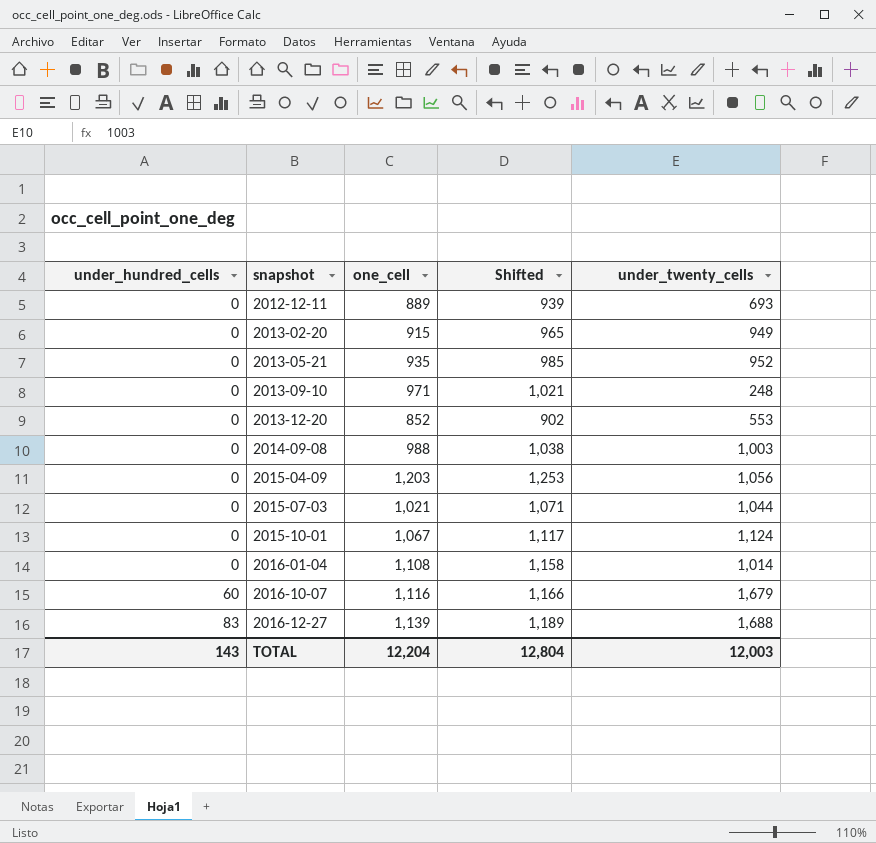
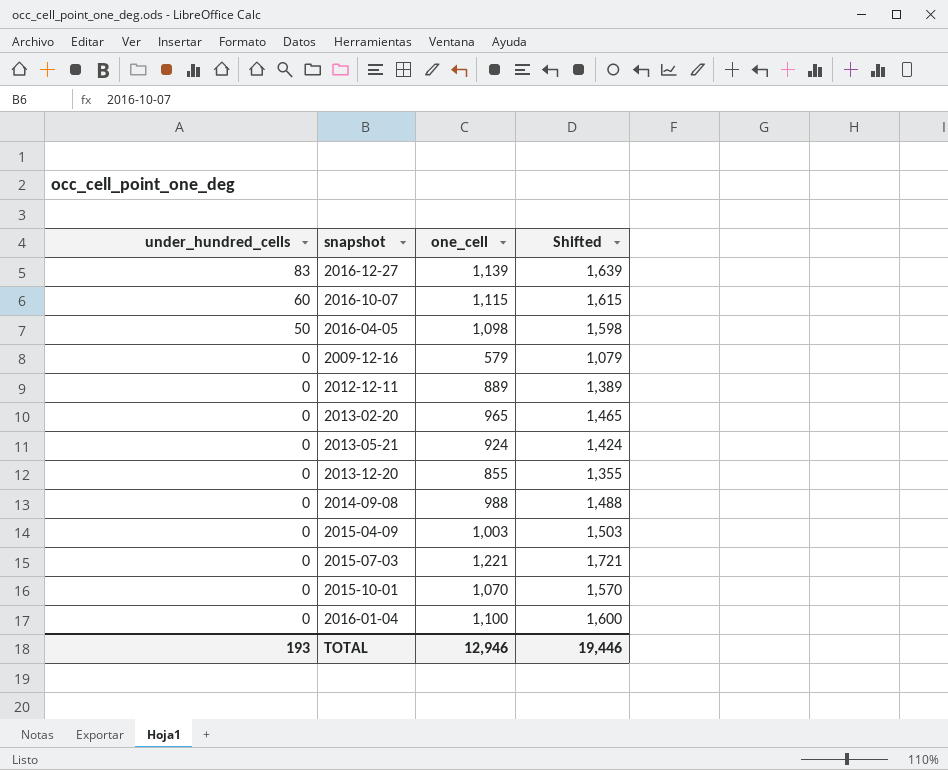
row order: under_hundred_cells ascending -> under_hundred_cells descending
column under_twenty_cells | position: 5 -> none
column Shifted | formula: [one_cell] + 50 -> [one_cell] + 500
row 2013-09-10: 0 | 971 | 1,021 | 248 -> none
2016-10-07 | one_cell: 1,116 -> 1,115
row 2016-04-05: none -> 50 | 1,098 | 1,598
row 2009-12-16: none -> 0 | 579 | 1,079
2013-02-20 | one_cell: 915 -> 965
2013-05-21 | one_cell: 935 -> 924
2013-12-20 | one_cell: 852 -> 855
2015-04-09 | one_cell: 1,203 -> 1,003
2015-07-03 | one_cell: 1,021 -> 1,221
2015-10-01 | one_cell: 1,067 -> 1,070
2016-01-04 | one_cell: 1,108 -> 1,100
TOTAL | under_hundred_cells: 143 -> 193
TOTAL | one_cell: 12,204 -> 12,946
TOTAL | Shifted: 12,804 -> 19,446

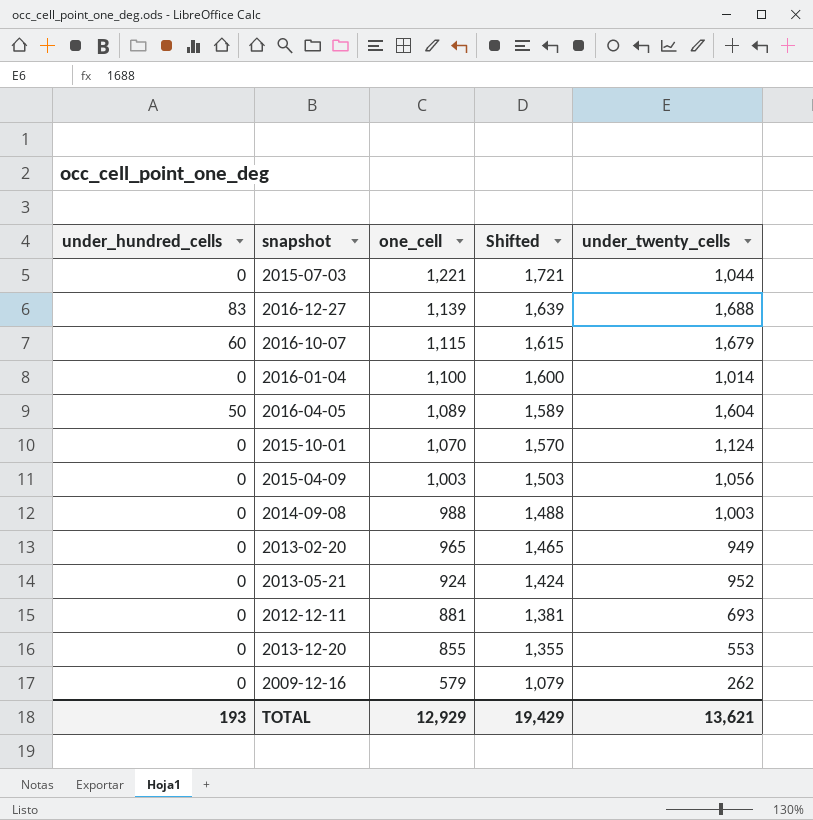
row order: under_hundred_cells descending -> one_cell descending
column under_twenty_cells | position: none -> 5
2016-04-05 | one_cell: 1,098 -> 1,089
2016-04-05 | Shifted: 1,598 -> 1,589
2012-12-11 | one_cell: 889 -> 881
2012-12-11 | Shifted: 1,389 -> 1,381
TOTAL | one_cell: 12,946 -> 12,929
TOTAL | Shifted: 19,446 -> 19,429

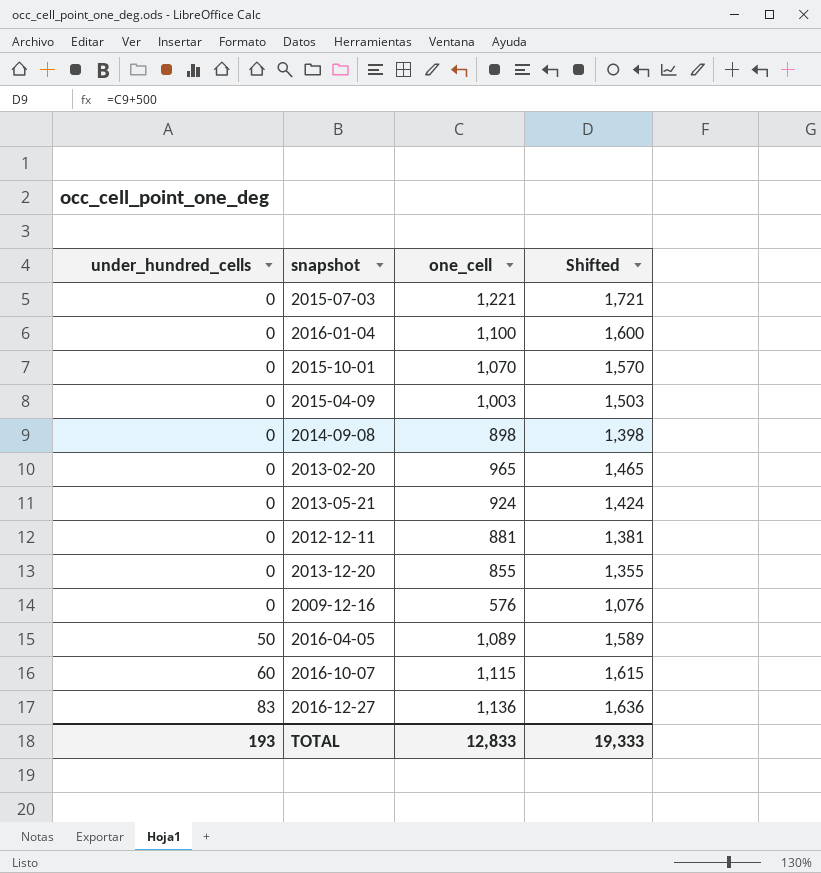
row order: one_cell descending -> under_hundred_cells ascending
column under_twenty_cells | position: 5 -> none
2014-09-08 | one_cell: 988 -> 898
2014-09-08 | Shifted: 1,488 -> 1,398
2009-12-16 | one_cell: 579 -> 576
2009-12-16 | Shifted: 1,079 -> 1,076
2016-12-27 | one_cell: 1,139 -> 1,136
2016-12-27 | Shifted: 1,639 -> 1,636
TOTAL | one_cell: 12,929 -> 12,833
TOTAL | Shifted: 19,429 -> 19,333

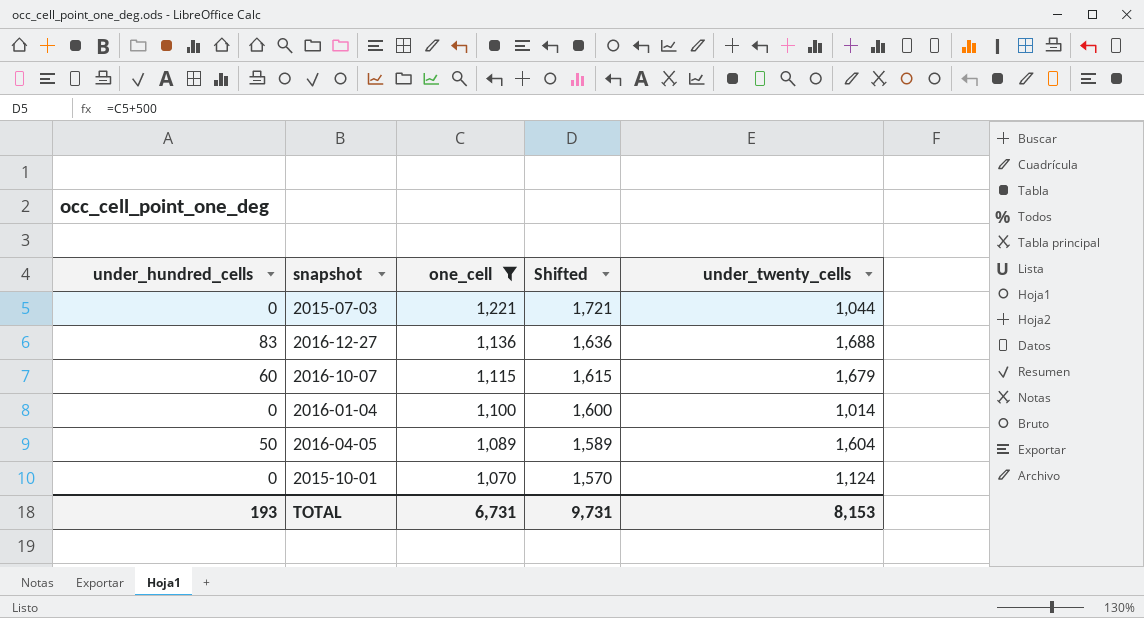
filter: none -> one_cell >= 1,070
row order: under_hundred_cells ascending -> one_cell descending
column under_twenty_cells | position: none -> 5
TOTAL | one_cell: 12,833 -> 6,731
TOTAL | Shifted: 19,333 -> 9,731

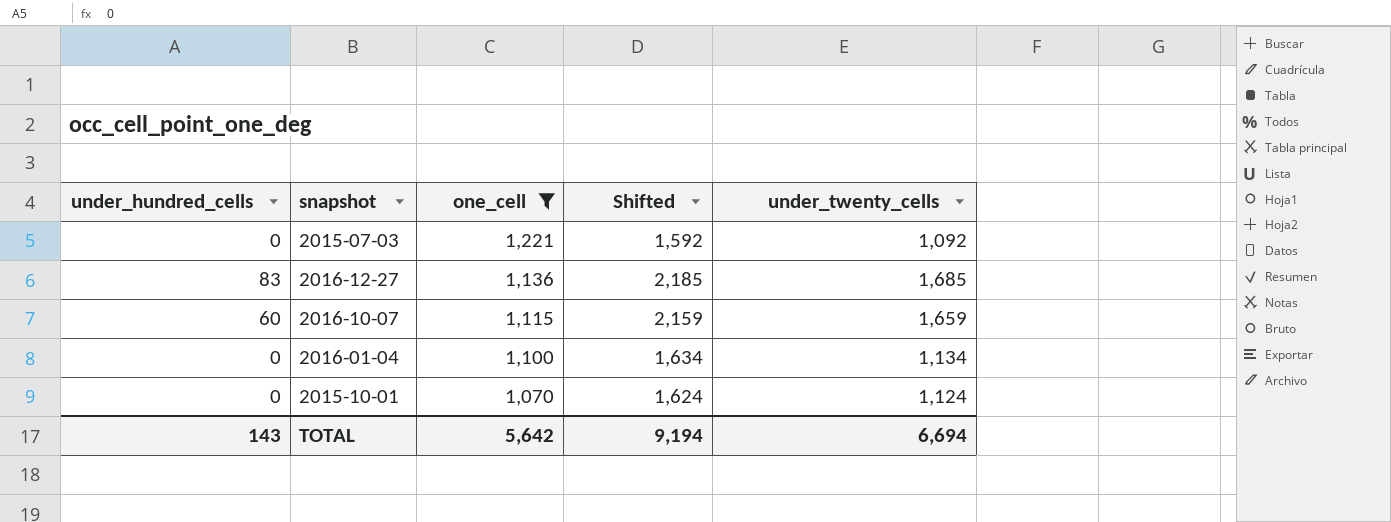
column Shifted | formula: [one_cell] + 500 -> [under_twenty_cells] + 500
row 2016-04-05: 50 | 1,089 | 1,589 | 1,604 -> none
2015-07-03 | under_twenty_cells: 1,044 -> 1,092
2016-12-27 | under_twenty_cells: 1,688 -> 1,685
2016-10-07 | under_twenty_cells: 1,679 -> 1,659
2016-01-04 | under_twenty_cells: 1,014 -> 1,134
TOTAL | under_hundred_cells: 193 -> 143
TOTAL | one_cell: 6,731 -> 5,642
TOTAL | Shifted: 9,731 -> 9,194
TOTAL | under_twenty_cells: 8,153 -> 6,694

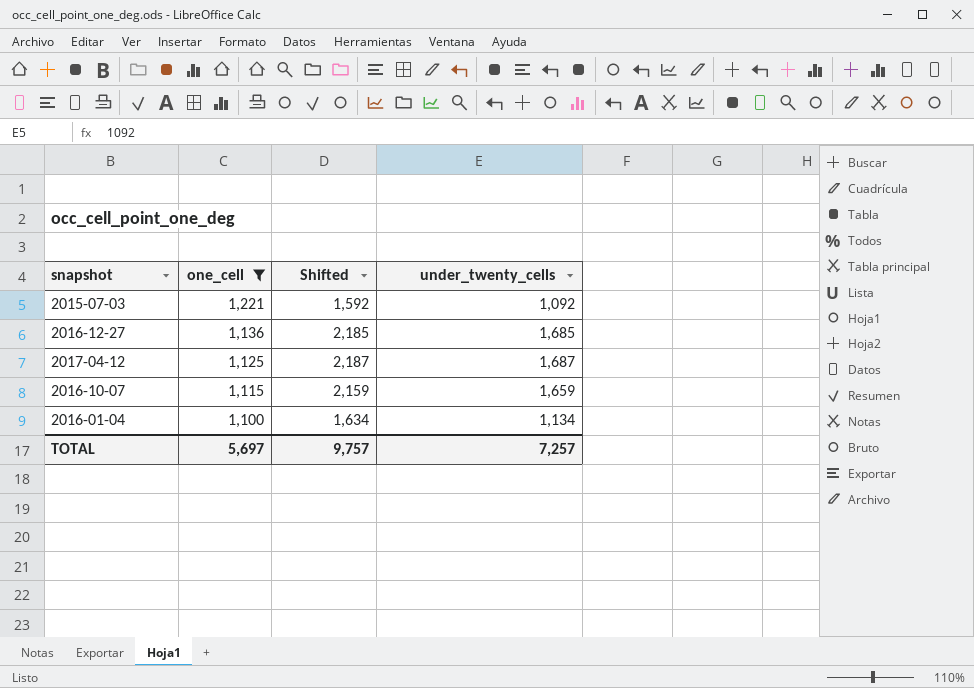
column under_hundred_cells | position: 1 -> none
row 2015-10-01: 0 | 1,070 | 1,624 | 1,124 -> none
row 2017-04-12: none -> 1,125 | 2,187 | 1,687
TOTAL | one_cell: 5,642 -> 5,697
TOTAL | Shifted: 9,194 -> 9,757
TOTAL | under_twenty_cells: 6,694 -> 7,257

